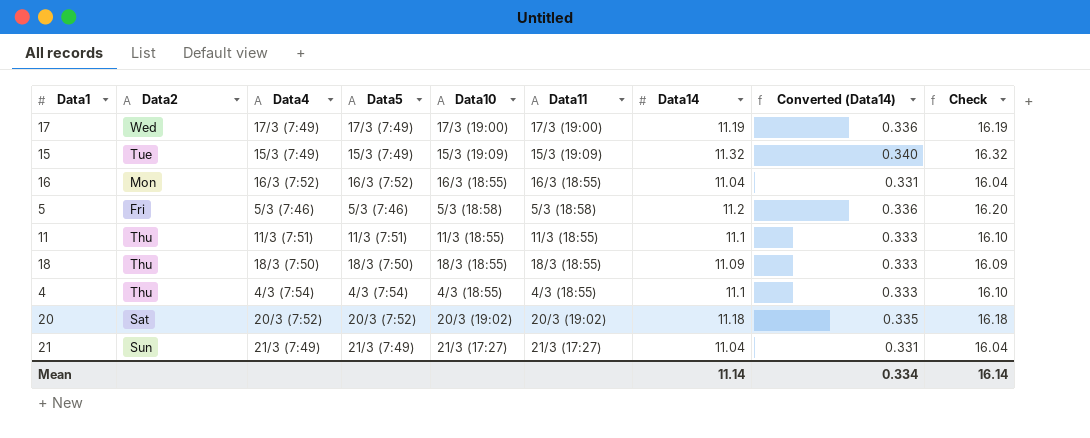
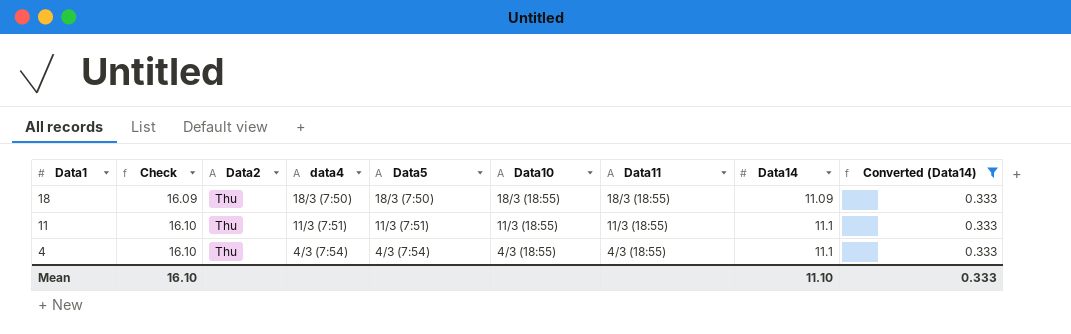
filter: none -> Converted (Data14) = 0.333
row order: none -> Data1 descending
column Check | position: 9 -> 2
column name: Data4 -> data4
Mean | Check: 16.14 -> 16.10
Mean | Data14: 11.14 -> 11.10
Mean | Converted (Data14): 0.334 -> 0.333

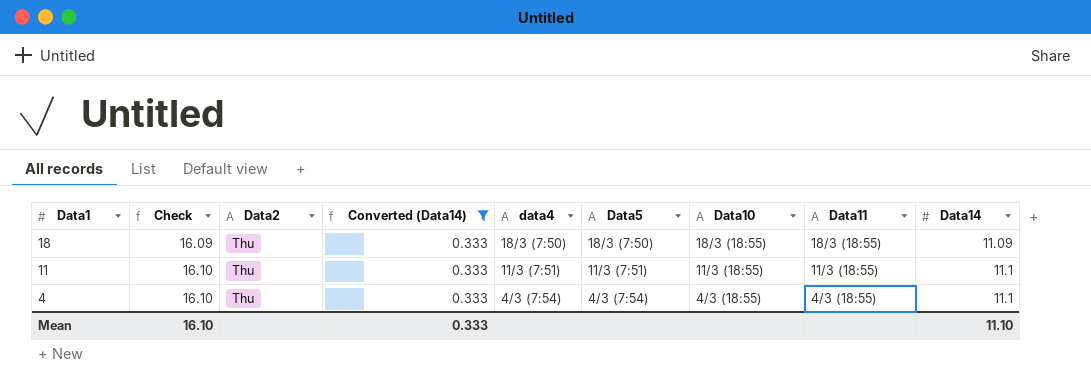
column Converted (Data14) | position: 9 -> 4

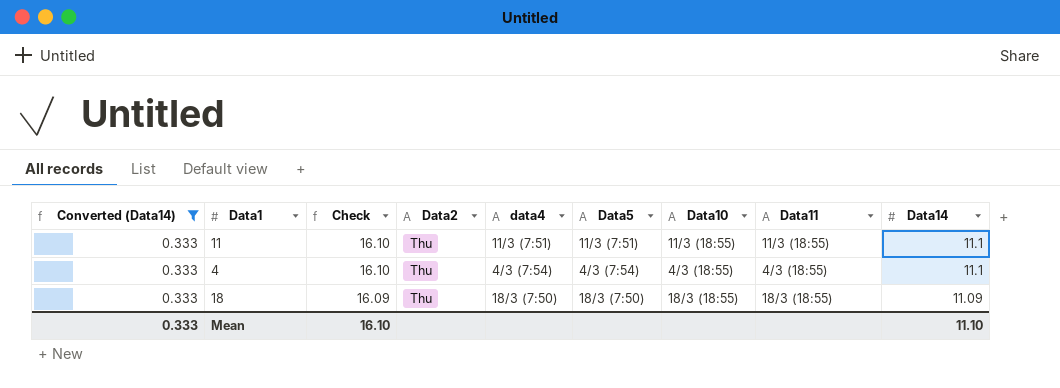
row order: Data1 descending -> Check descending
column Converted (Data14) | position: 4 -> 1

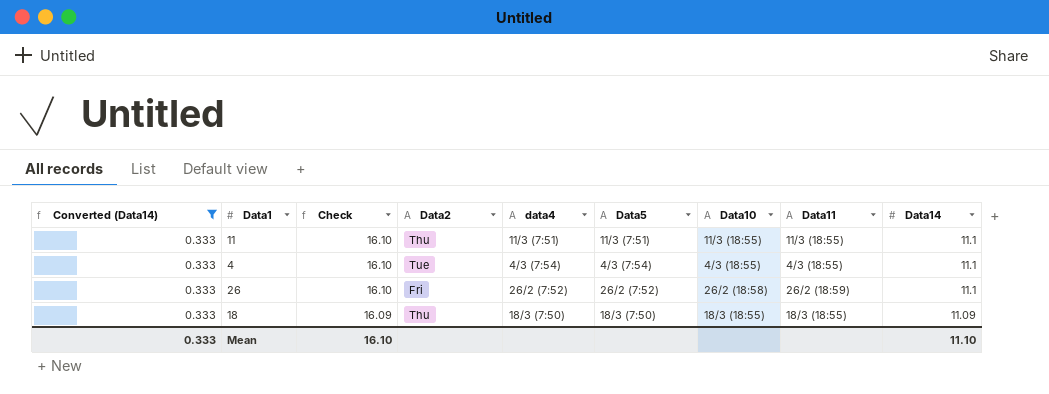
4 | Data2: Thu -> Tue
row 26: none -> 0.333 | 16.10 | Fri | 26/2 (7:52) | 26/2 (7:52) | 26/2 (18:58) | 26/2 (18:59) | 11.1

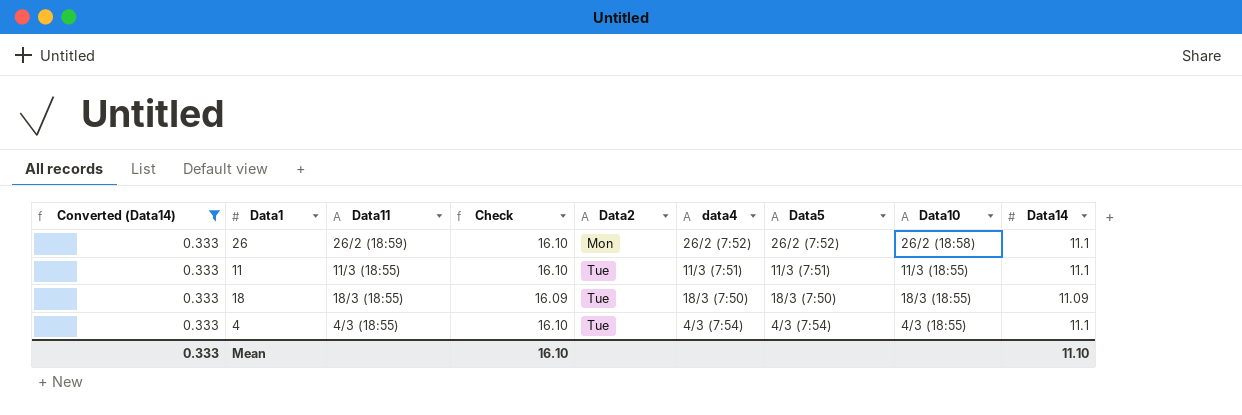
row order: Check descending -> Data2 ascending
column Data11 | position: 8 -> 3
26 | Data2: Fri -> Mon
11 | Data2: Thu -> Tue
18 | Data2: Thu -> Tue

